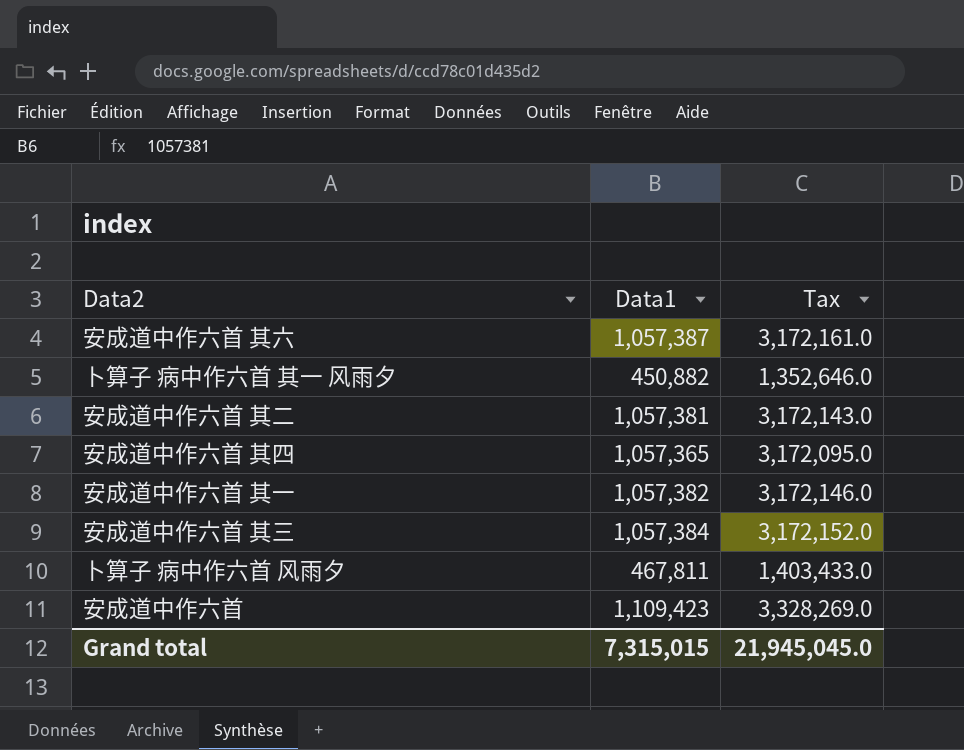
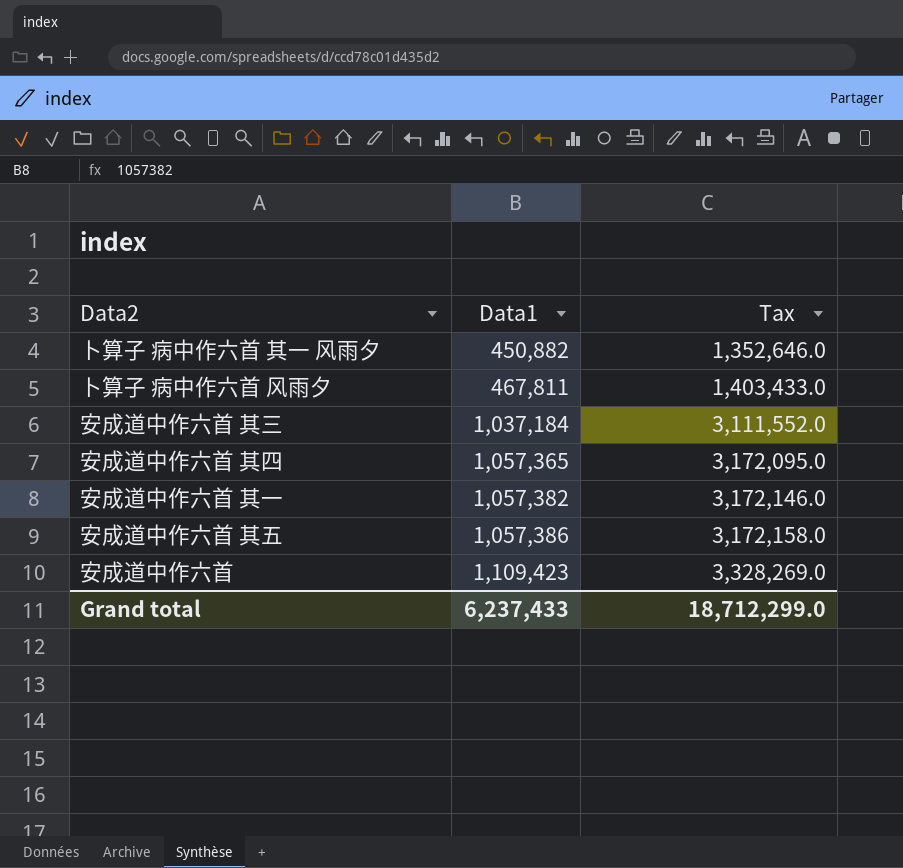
row order: none -> Data1 ascending
row 安成道中作六首 其六: 1,057,387 | 3,172,161.0 -> none
row 安成道中作六首 其二: 1,057,381 | 3,172,143.0 -> none
安成道中作六首 其三 | Data1: 1,057,384 -> 1,037,184
安成道中作六首 其三 | Tax: 3,172,152.0 -> 3,111,552.0
row 安成道中作六首 其五: none -> 1,057,386 | 3,172,158.0
Grand total | Data1: 7,315,015 -> 6,237,433
Grand total | Tax: 21,945,045.0 -> 18,712,299.0

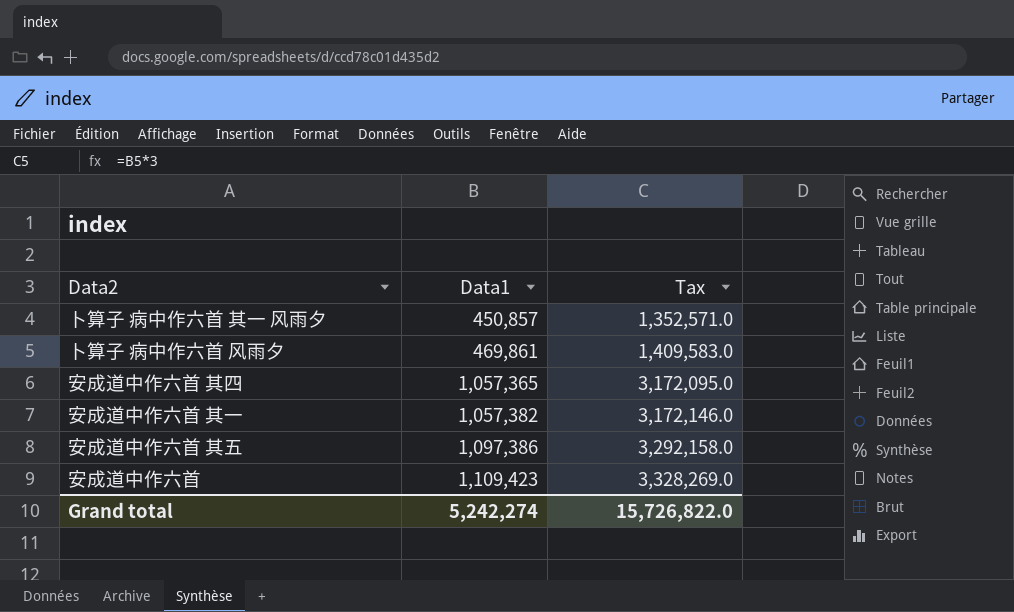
row 安成道中作六首 其三: 1,037,184 | 3,111,552.0 -> none
卜算子 病中作六首 其一 风雨夕 | Data1: 450,882 -> 450,857
卜算子 病中作六首 其一 风雨夕 | Tax: 1,352,646.0 -> 1,352,571.0
卜算子 病中作六首 风雨夕 | Data1: 467,811 -> 469,861
卜算子 病中作六首 风雨夕 | Tax: 1,403,433.0 -> 1,409,583.0
安成道中作六首 其五 | Data1: 1,057,386 -> 1,097,386
安成道中作六首 其五 | Tax: 3,172,158.0 -> 3,292,158.0
Grand total | Data1: 6,237,433 -> 5,242,274
Grand total | Tax: 18,712,299.0 -> 15,726,822.0

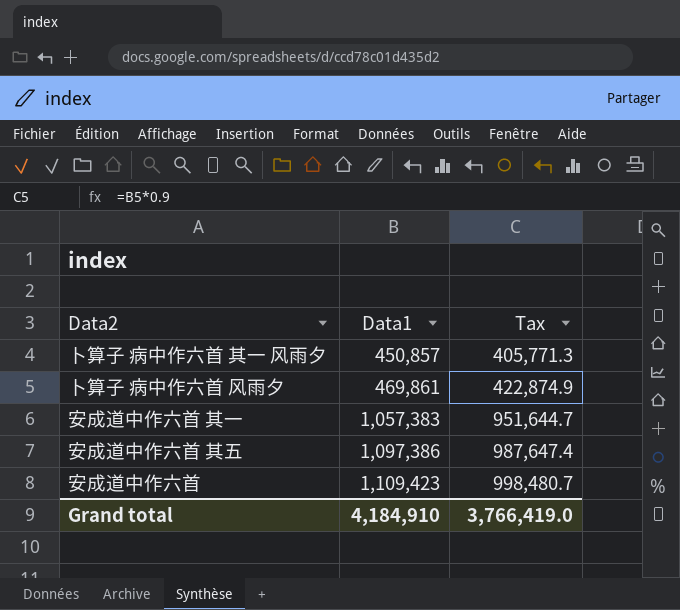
column Tax | formula: [Data1] * 3 -> [Data1] * 0.9
row 安成道中作六首 其四: 1,057,365 | 3,172,095.0 -> none
安成道中作六首 其一 | Data1: 1,057,382 -> 1,057,383
Grand total | Data1: 5,242,274 -> 4,184,910
Grand total | Tax: 15,726,822.0 -> 3,766,419.0

